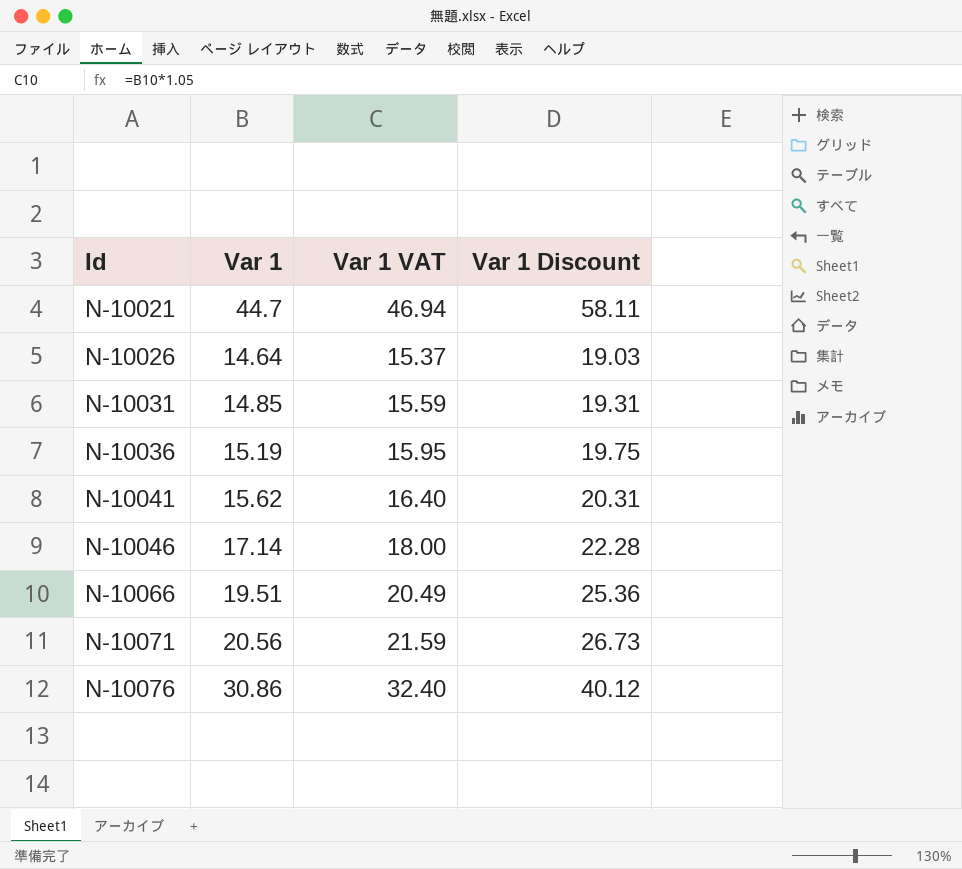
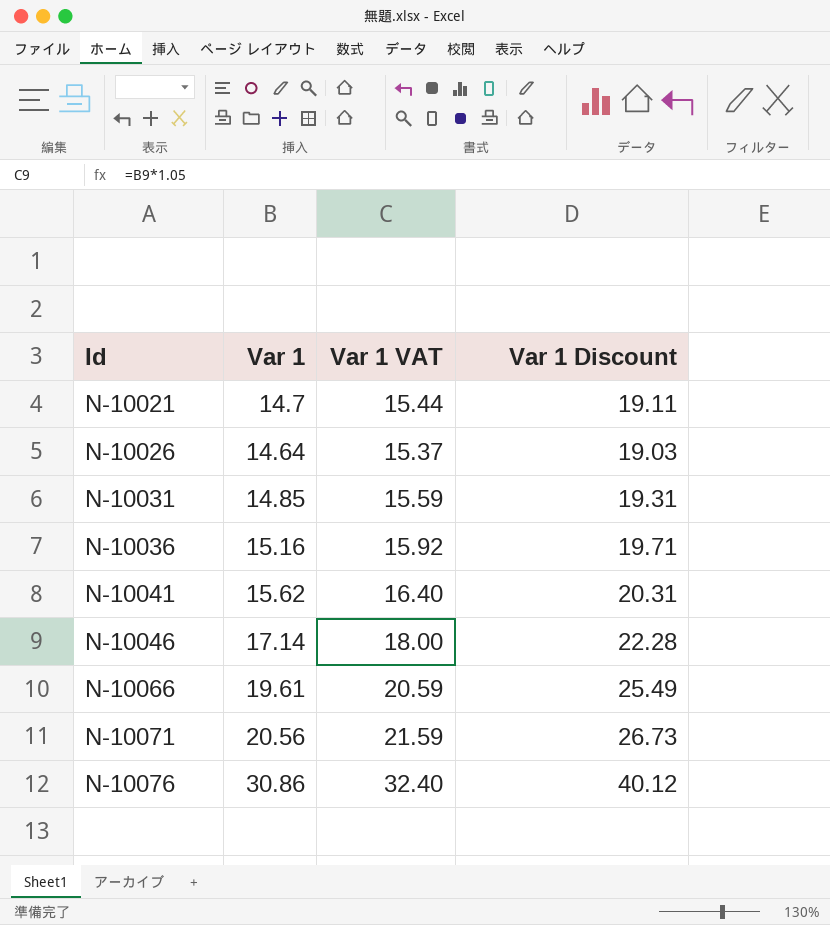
N-10021 | Var 1: 44.7 -> 14.7
N-10021 | Var 1 VAT: 46.94 -> 15.44
N-10021 | Var 1 Discount: 58.11 -> 19.11
N-10036 | Var 1: 15.19 -> 15.16
N-10036 | Var 1 VAT: 15.95 -> 15.92
N-10036 | Var 1 Discount: 19.75 -> 19.71
N-10066 | Var 1: 19.51 -> 19.61
N-10066 | Var 1 VAT: 20.49 -> 20.59
N-10066 | Var 1 Discount: 25.36 -> 25.49

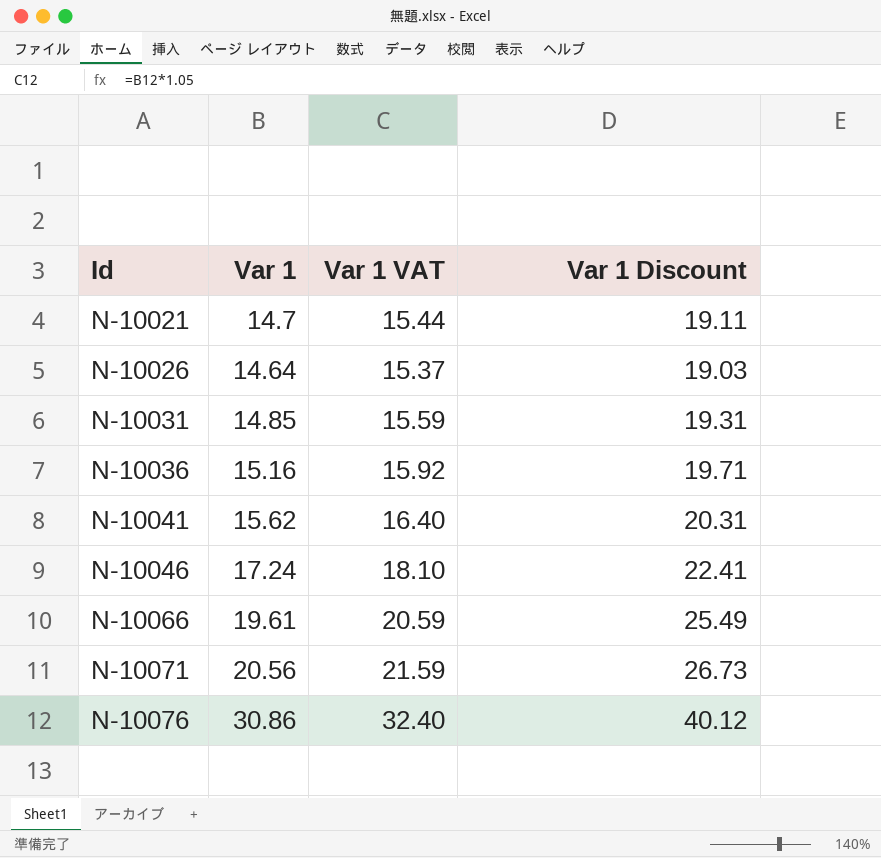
N-10046 | Var 1: 17.14 -> 17.24
N-10046 | Var 1 VAT: 18.00 -> 18.10
N-10046 | Var 1 Discount: 22.28 -> 22.41

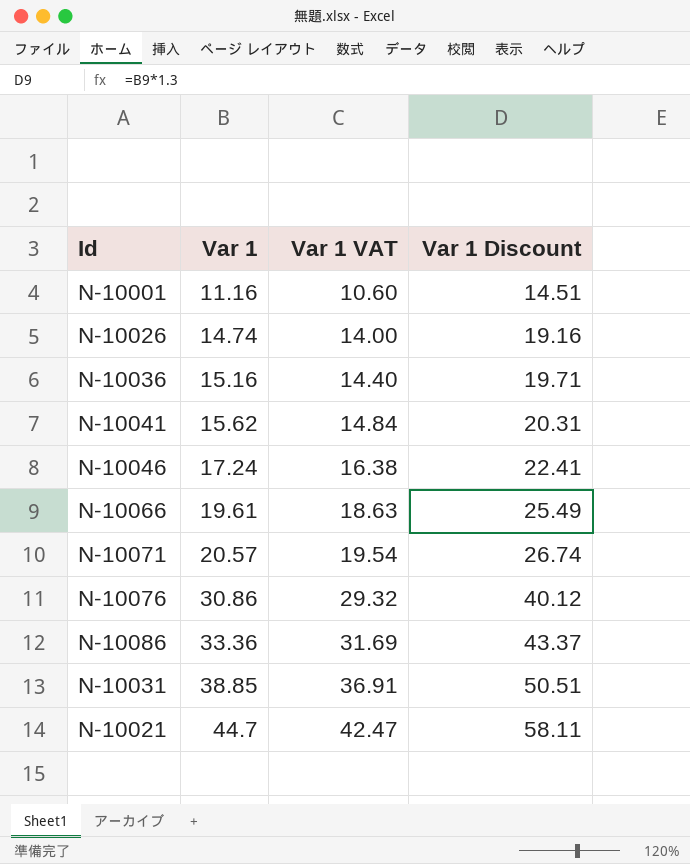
row order: Id ascending -> Var 1 ascending
column Var 1 VAT | formula: [Var 1] * 1.05 -> [Var 1] * 0.95
row N-10001: none -> 11.16 | 10.60 | 14.51
N-10026 | Var 1: 14.64 -> 14.74
N-10026 | Var 1 Discount: 19.03 -> 19.16
N-10071 | Var 1: 20.56 -> 20.57
N-10071 | Var 1 Discount: 26.73 -> 26.74
row N-10086: none -> 33.36 | 31.69 | 43.37
N-10031 | Var 1: 14.85 -> 38.85
N-10031 | Var 1 Discount: 19.31 -> 50.51
N-10021 | Var 1: 14.7 -> 44.7
N-10021 | Var 1 Discount: 19.11 -> 58.11

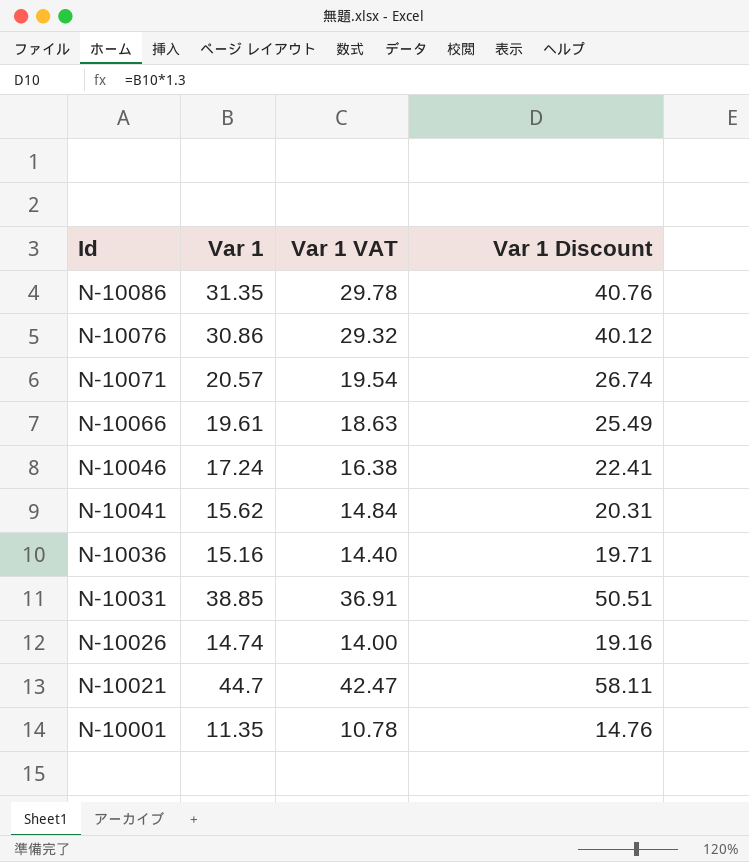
row order: Var 1 ascending -> Id descending
N-10086 | Var 1: 33.36 -> 31.35
N-10086 | Var 1 VAT: 31.69 -> 29.78
N-10086 | Var 1 Discount: 43.37 -> 40.76
N-10001 | Var 1: 11.16 -> 11.35
N-10001 | Var 1 VAT: 10.60 -> 10.78
N-10001 | Var 1 Discount: 14.51 -> 14.76

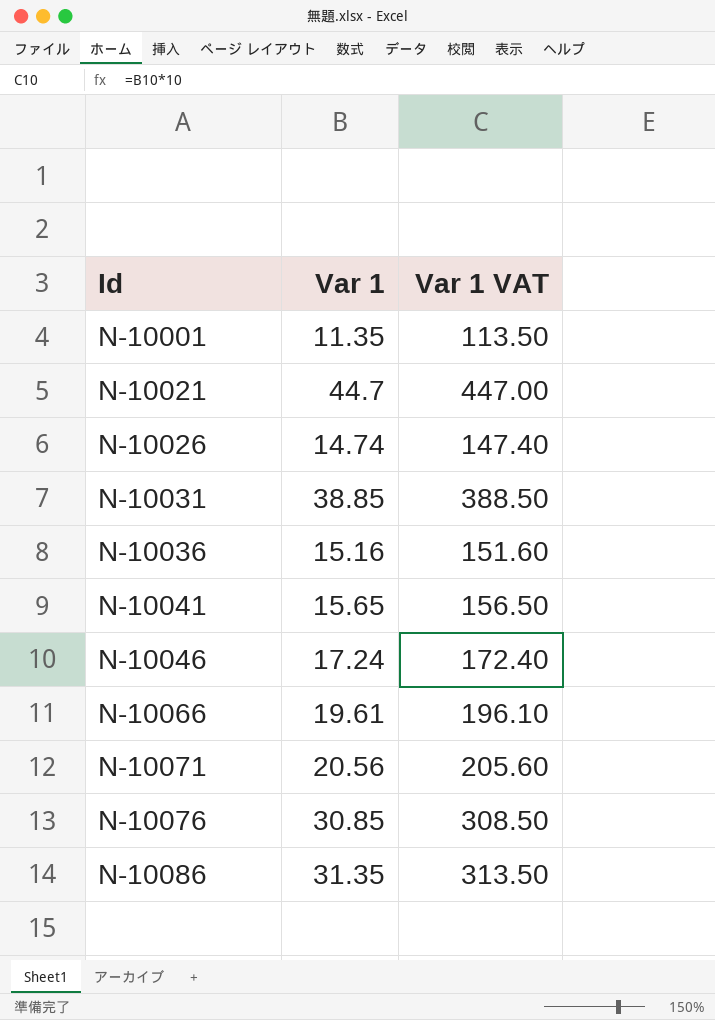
row order: Id descending -> Id ascending
column Var 1 Discount | formula: [Var 1] * 1.3 -> none
column Var 1 VAT | formula: [Var 1] * 0.95 -> [Var 1] * 10
N-10041 | Var 1: 15.62 -> 15.65
N-10071 | Var 1: 20.57 -> 20.56
N-10076 | Var 1: 30.86 -> 30.85

